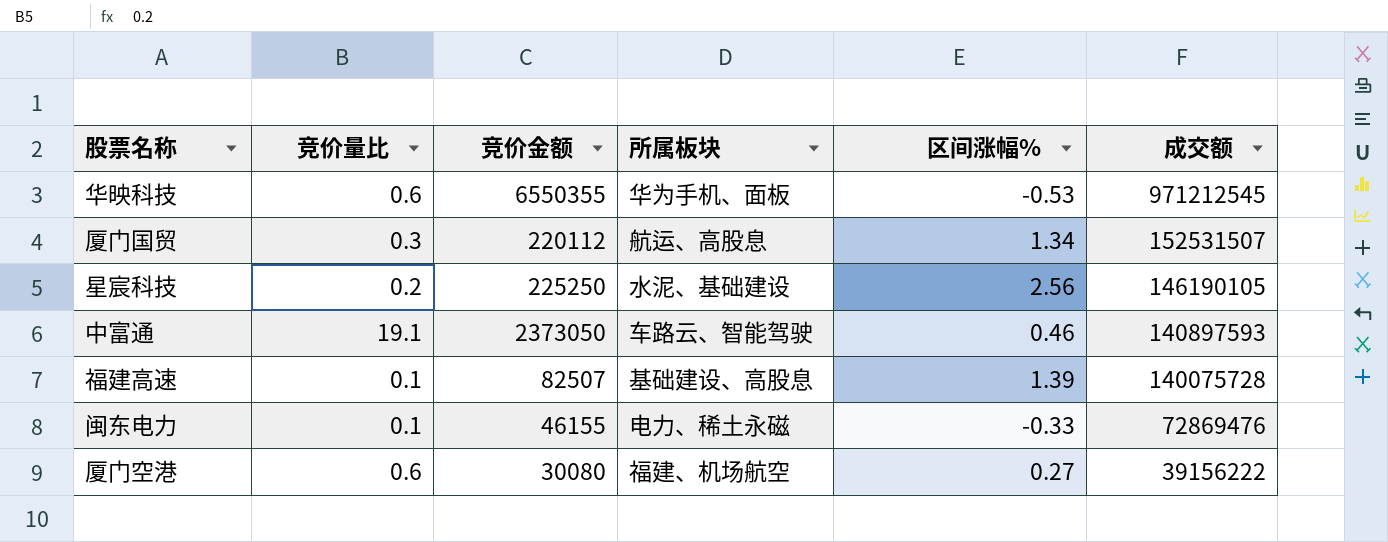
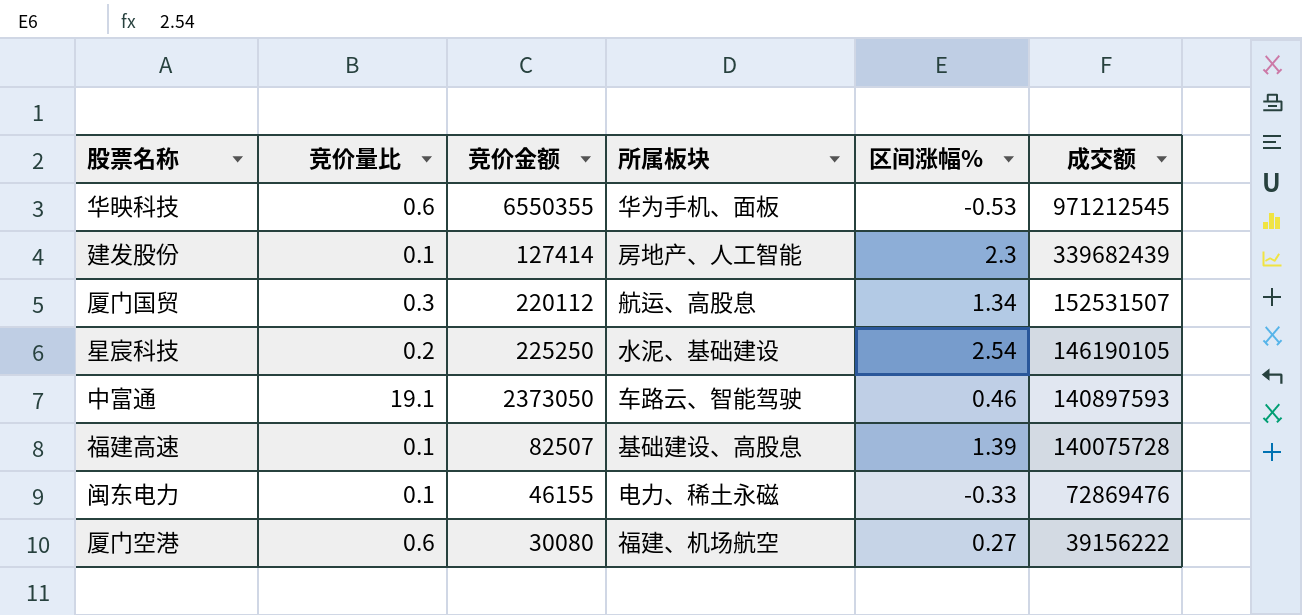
row 建发股份: none -> 0.1 | 127414 | 房地产、人工智能 | 2.3 | 339682439
星宸科技 | 区间涨幅%: 2.56 -> 2.54

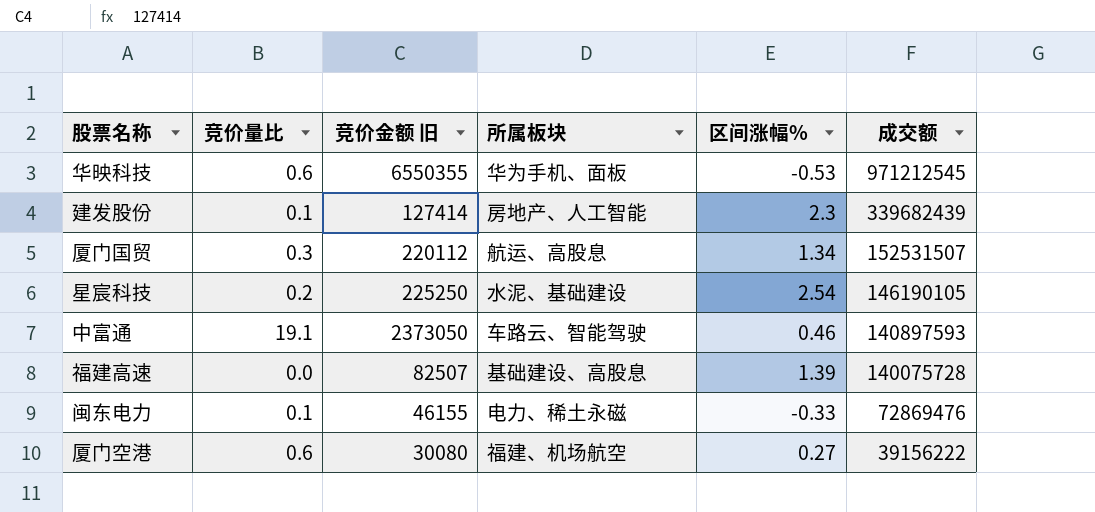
column name: 竞价金额 -> 竞价金额 旧
福建高速 | 竞价量比: 0.1 -> 0.0

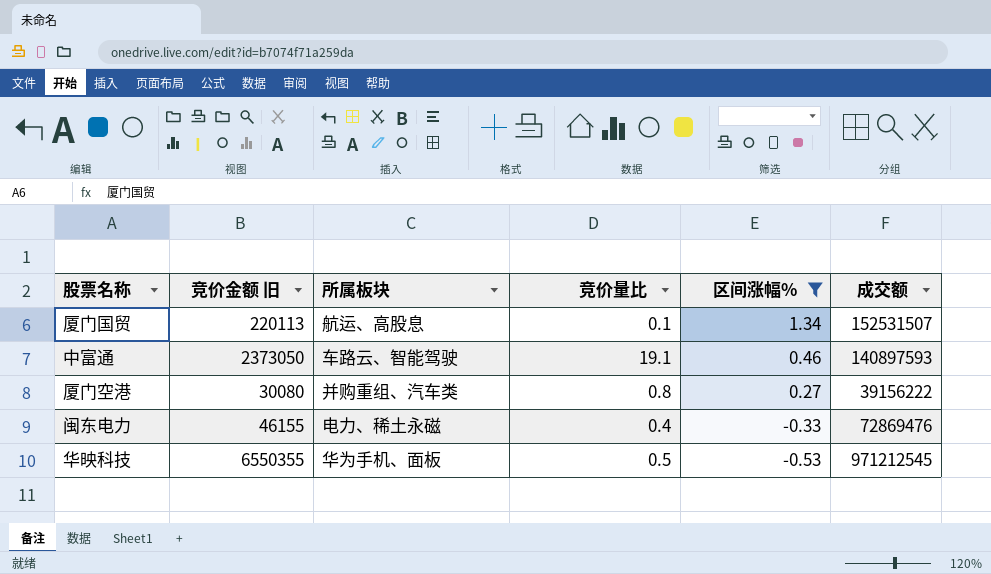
filter: none -> 区间涨幅% <= 1.34
row order: 成交额 descending -> 区间涨幅% descending
column 竞价量比 | position: 2 -> 4
厦门国贸 | 竞价金额 旧: 220112 -> 220113
厦门国贸 | 竞价量比: 0.3 -> 0.1
厦门空港 | 所属板块: 福建、机场航空 -> 并购重组、汽车类
厦门空港 | 竞价量比: 0.6 -> 0.8
闽东电力 | 竞价量比: 0.1 -> 0.4
华映科技 | 竞价量比: 0.6 -> 0.5

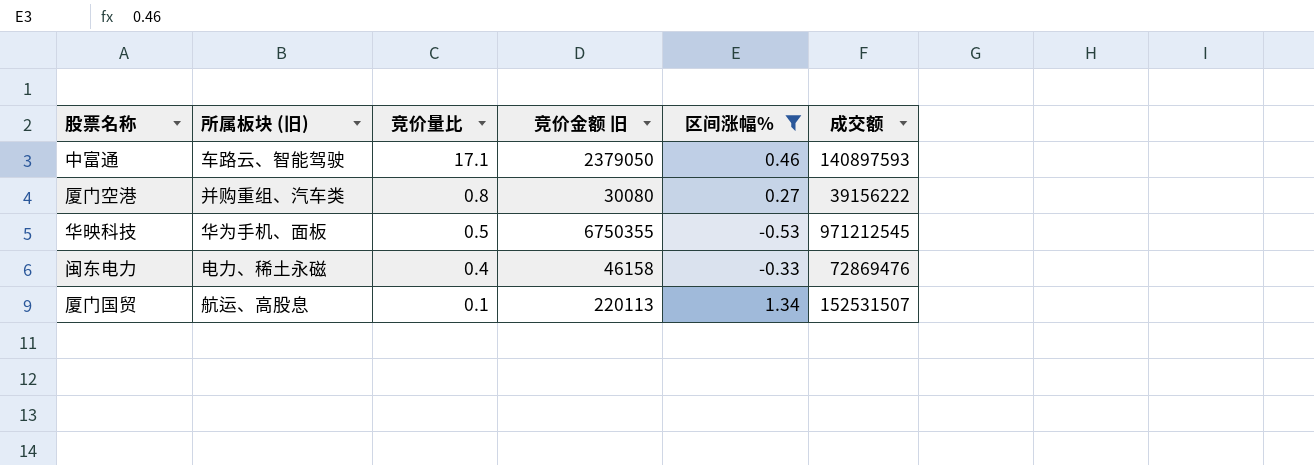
row order: 区间涨幅% descending -> 竞价量比 descending
column name: 所属板块 -> 所属板块 (旧)
column 竞价金额 旧 | position: 2 -> 4
中富通 | 竞价量比: 19.1 -> 17.1
中富通 | 竞价金额 旧: 2373050 -> 2379050
华映科技 | 竞价金额 旧: 6550355 -> 6750355
闽东电力 | 竞价金额 旧: 46155 -> 46158

